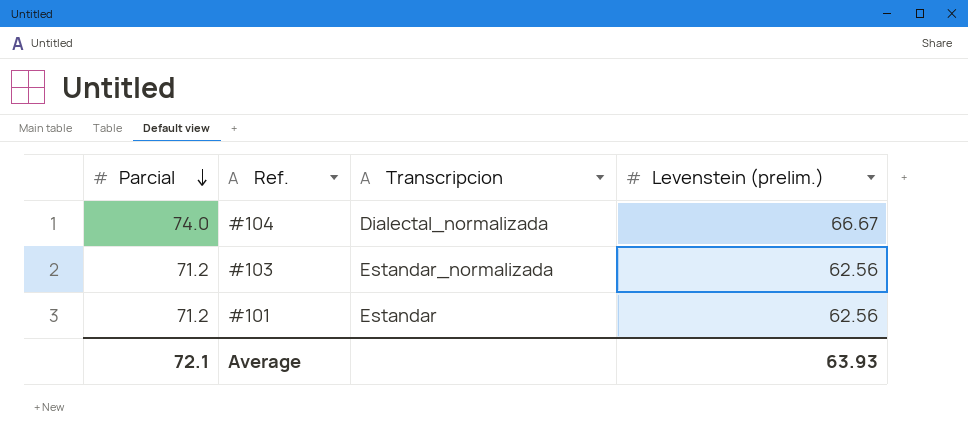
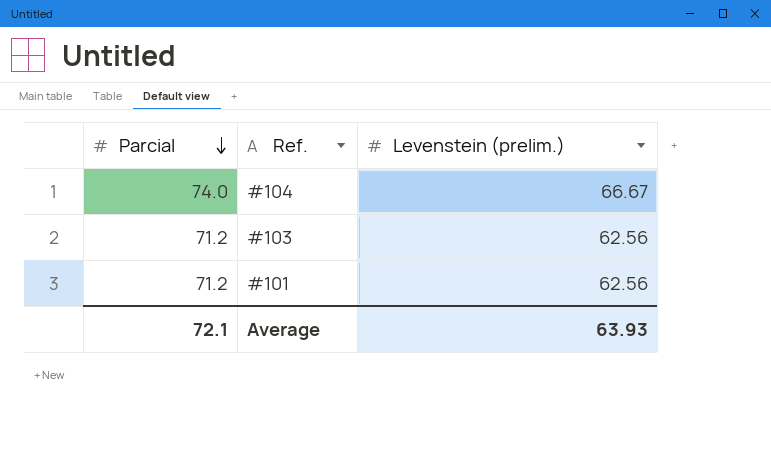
column Transcripcion | position: 3 -> none

